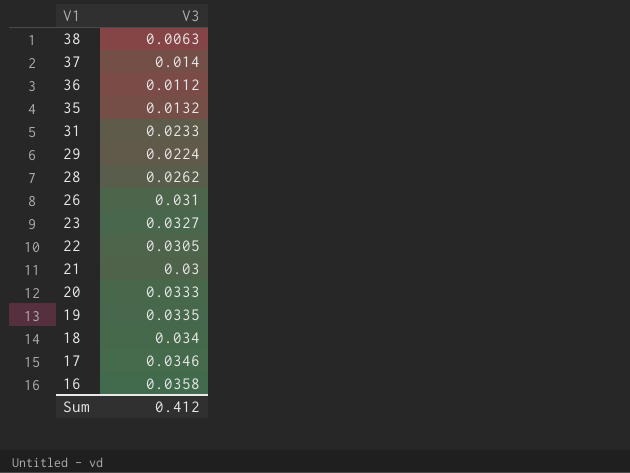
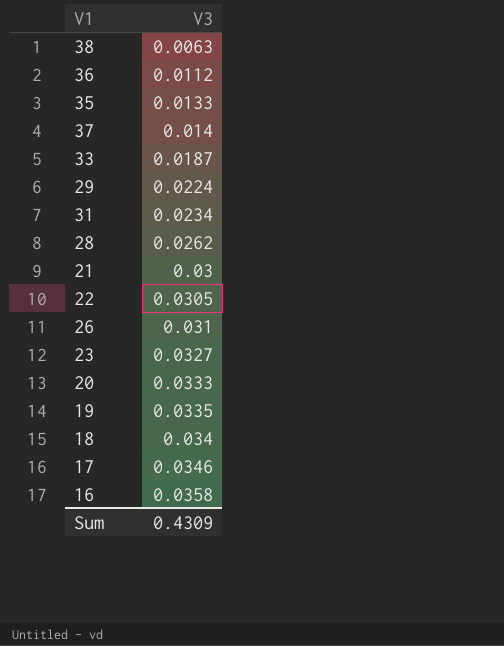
row order: V1 descending -> V3 ascending
35 | V3: 0.0132 -> 0.0133
row 33: none -> 0.0187
31 | V3: 0.0233 -> 0.0234
Sum | V3: 0.412 -> 0.4309

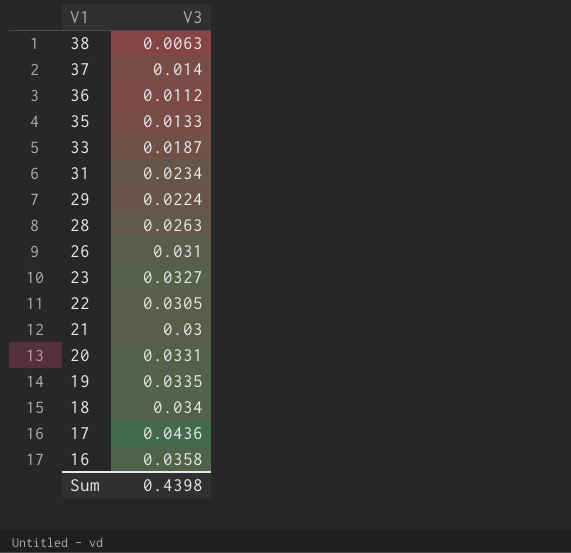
row order: V3 ascending -> V1 descending
28 | V3: 0.0262 -> 0.0263
20 | V3: 0.0333 -> 0.0331
17 | V3: 0.0346 -> 0.0436
Sum | V3: 0.4309 -> 0.4398

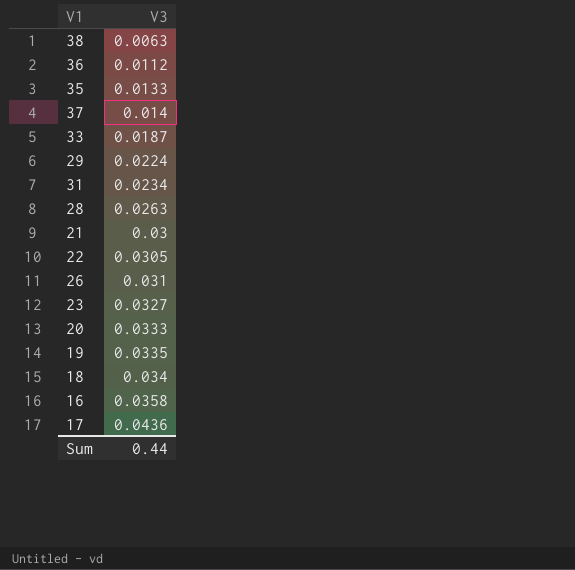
row order: V1 descending -> V3 ascending
20 | V3: 0.0331 -> 0.0333
Sum | V3: 0.4398 -> 0.44

